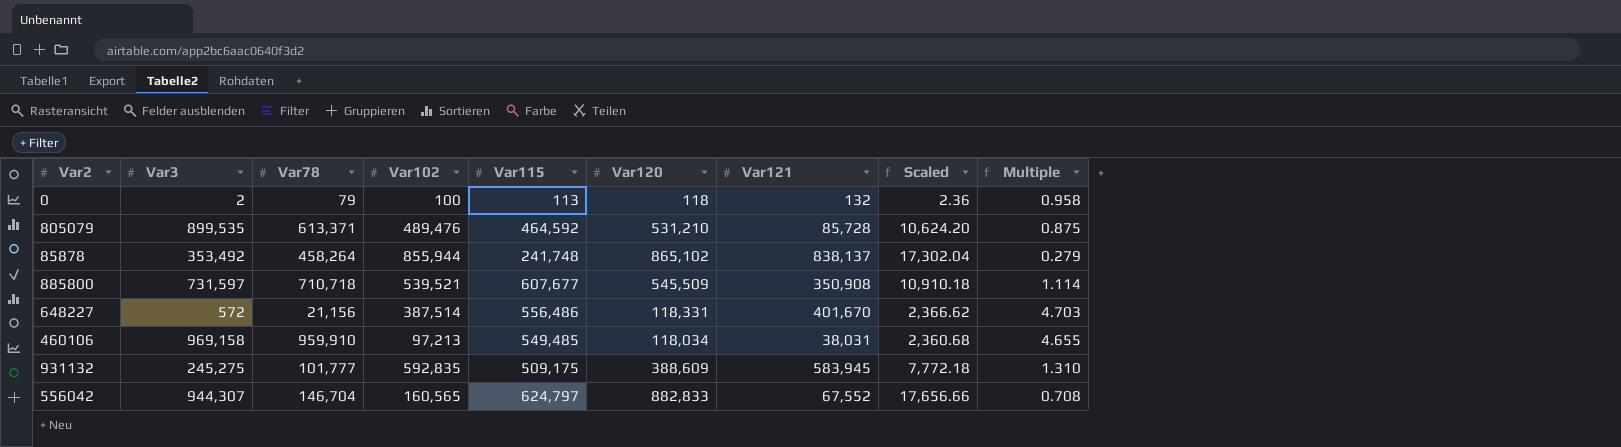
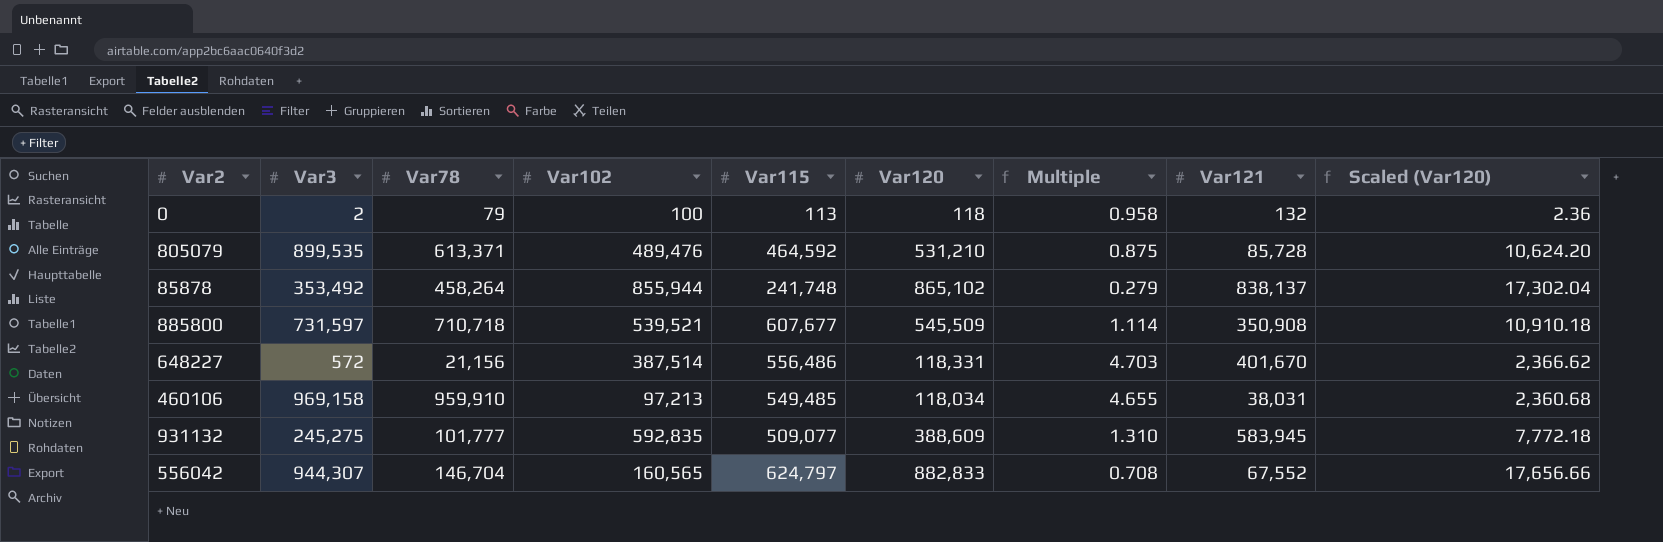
column Multiple | position: 9 -> 7
column name: Scaled -> Scaled (Var120)
931132 | Var115: 509,175 -> 509,077

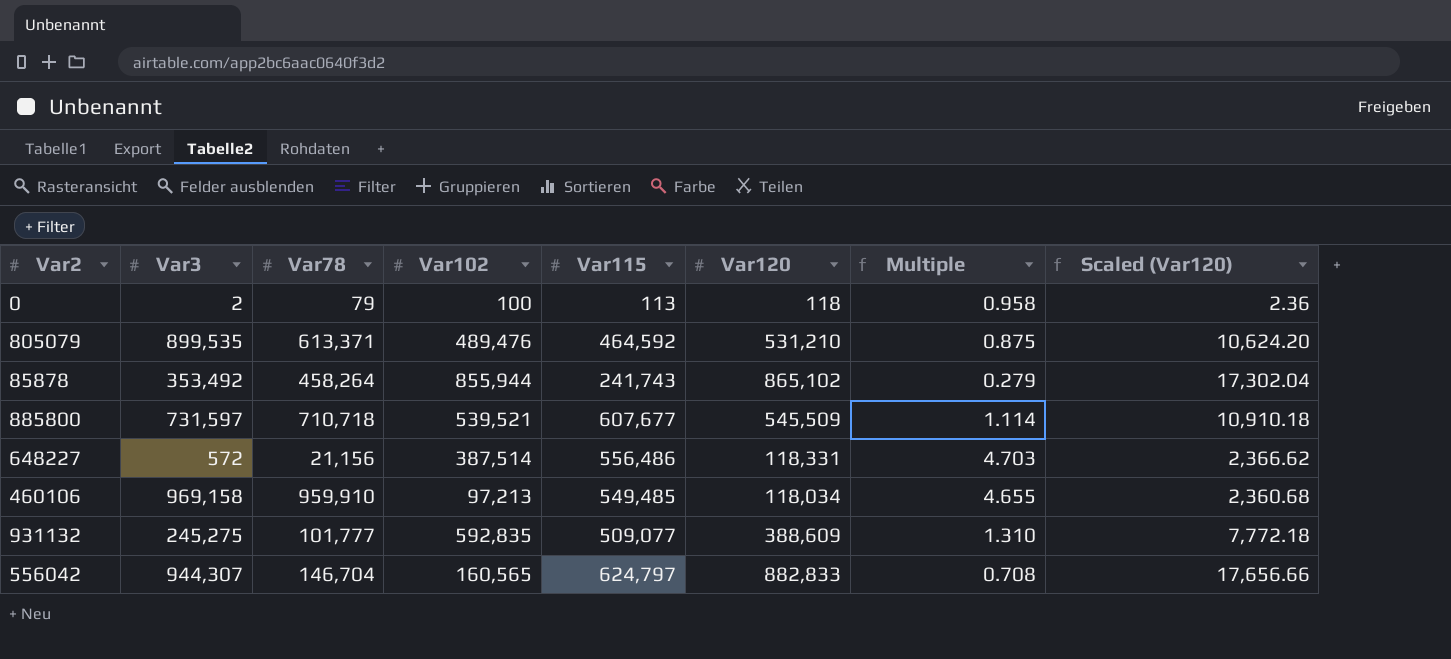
column Var121 | position: 8 -> none
85878 | Var115: 241,748 -> 241,743

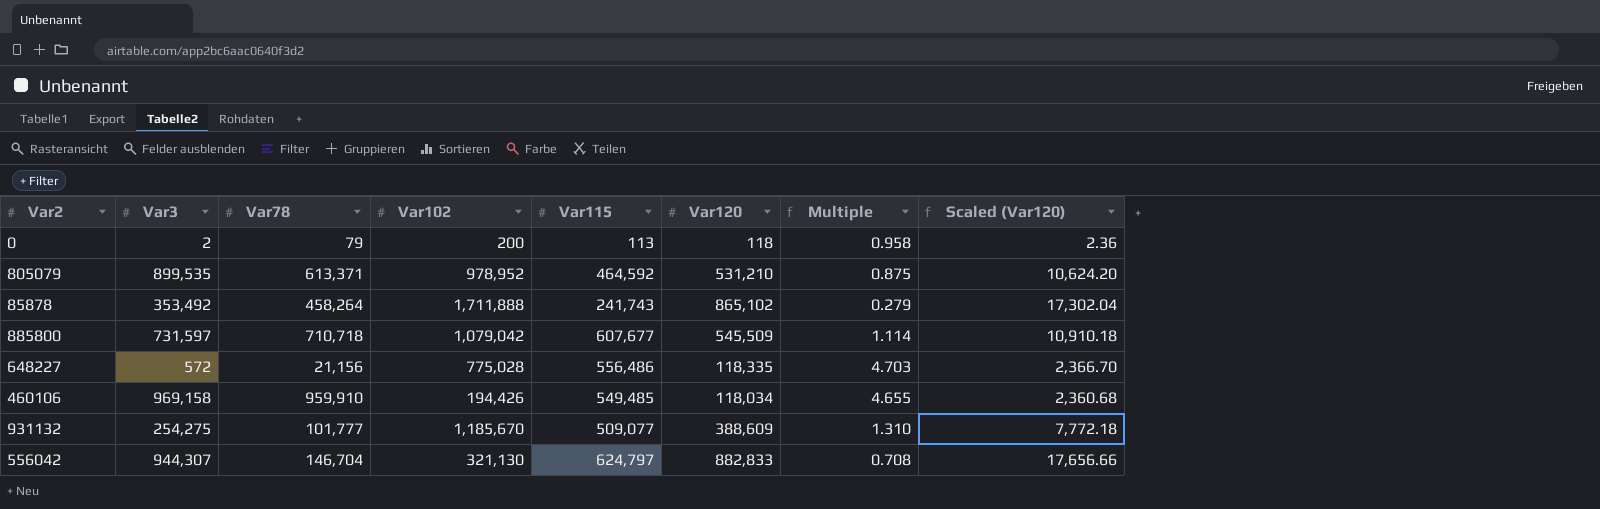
0 | Var102: 100 -> 200
805079 | Var102: 489,476 -> 978,952
85878 | Var102: 855,944 -> 1,711,888
885800 | Var102: 539,521 -> 1,079,042
648227 | Var102: 387,514 -> 775,028
648227 | Var120: 118,331 -> 118,335
648227 | Scaled (Var120): 2,366.62 -> 2,366.70
460106 | Var102: 97,213 -> 194,426
931132 | Var3: 245,275 -> 254,275
931132 | Var102: 592,835 -> 1,185,670
556042 | Var102: 160,565 -> 321,130

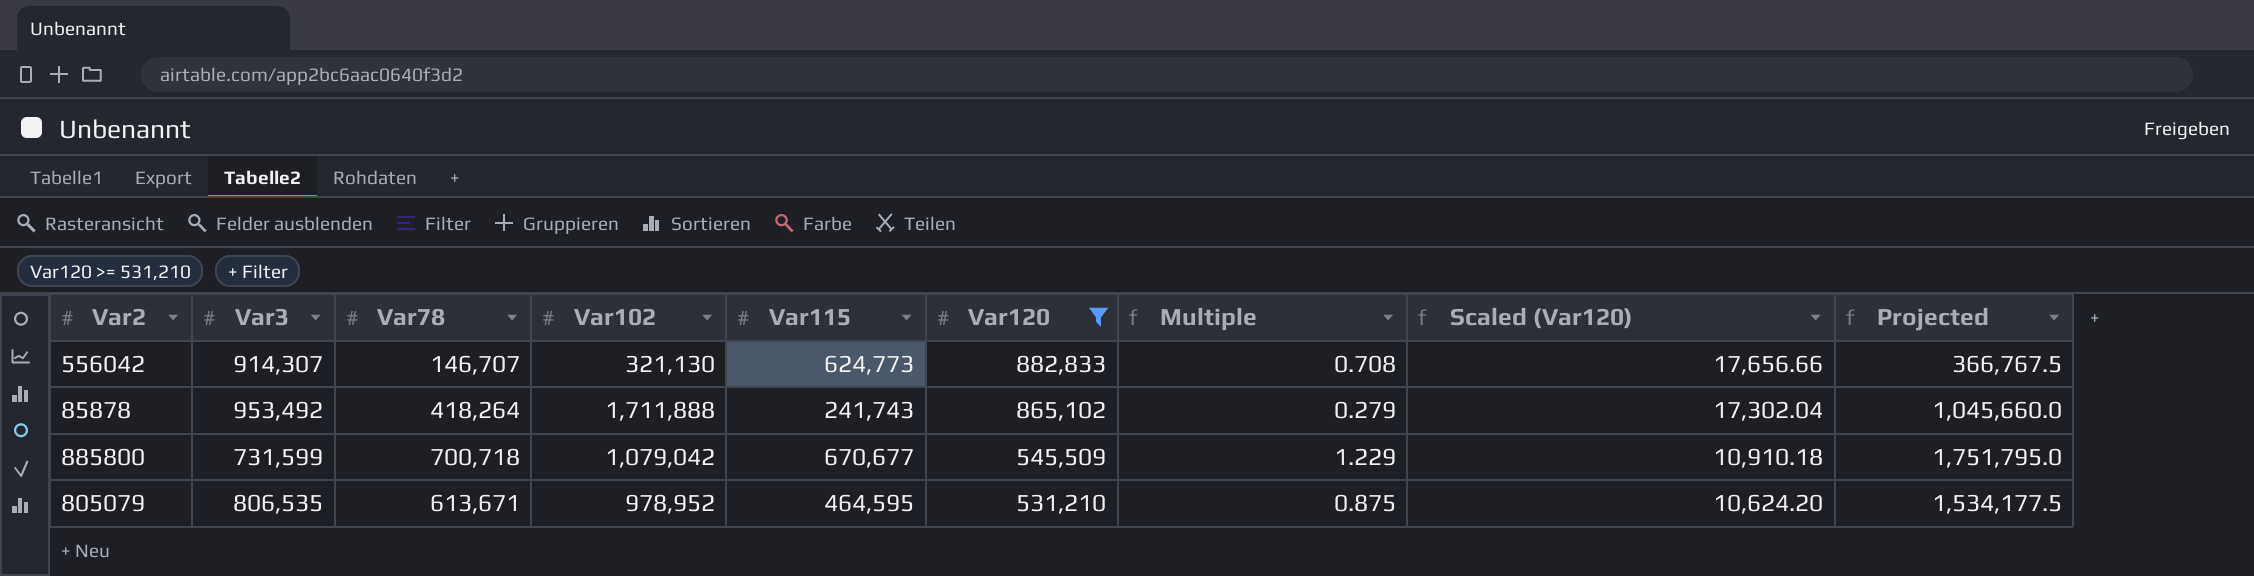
filter: none -> Var120 >= 531,210
row order: none -> Var120 descending
column Projected | formula: none -> [Var78] * 2.5
556042 | Var3: 944,307 -> 914,307
556042 | Var78: 146,704 -> 146,707
556042 | Var115: 624,797 -> 624,773
85878 | Var3: 353,492 -> 953,492
85878 | Var78: 458,264 -> 418,264
885800 | Var3: 731,597 -> 731,599
885800 | Var78: 710,718 -> 700,718
885800 | Var115: 607,677 -> 670,677
885800 | Multiple: 1.114 -> 1.229
805079 | Var3: 899,535 -> 806,535
805079 | Var78: 613,371 -> 613,671
805079 | Var115: 464,592 -> 464,595

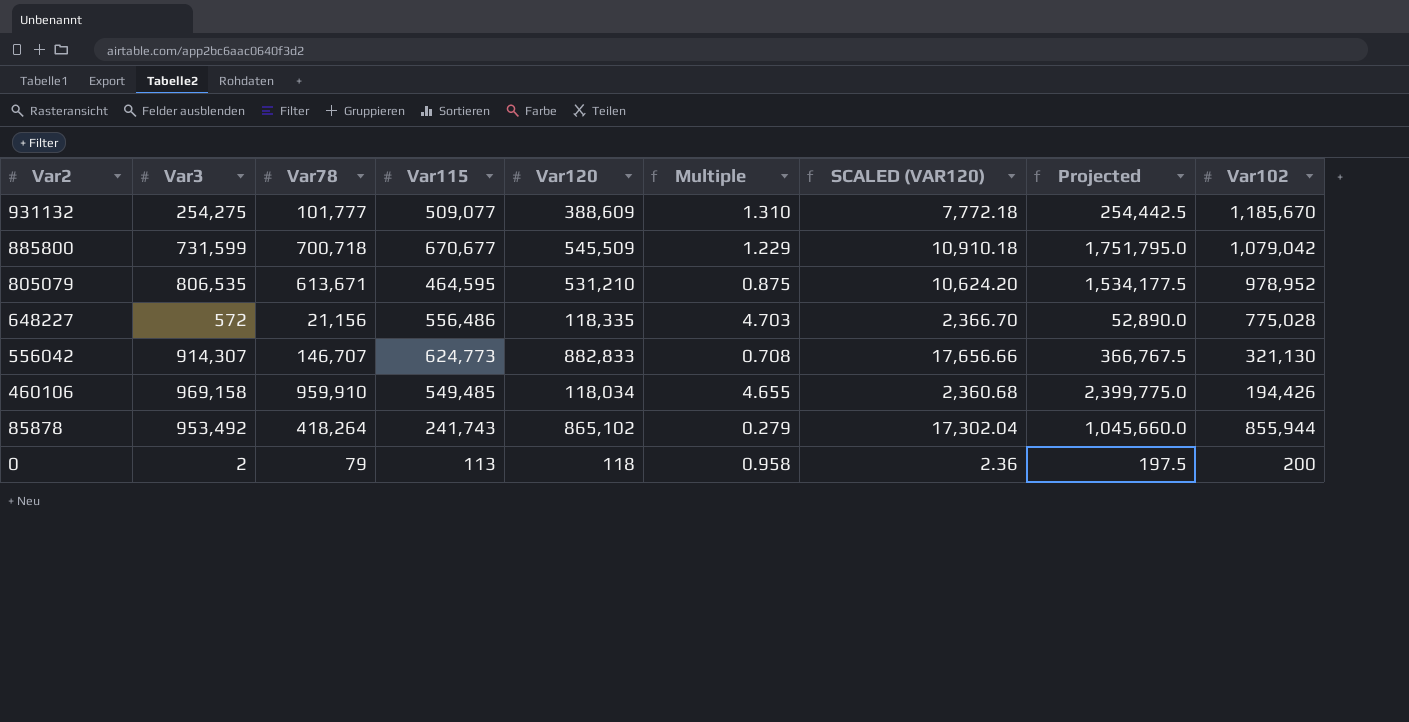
filter: Var120 >= 531,210 -> none
row order: Var120 descending -> Var2 descending
column name: Scaled (Var120) -> SCALED (VAR120)
column Var102 | position: 4 -> 9
85878 | Var102: 1,711,888 -> 855,944

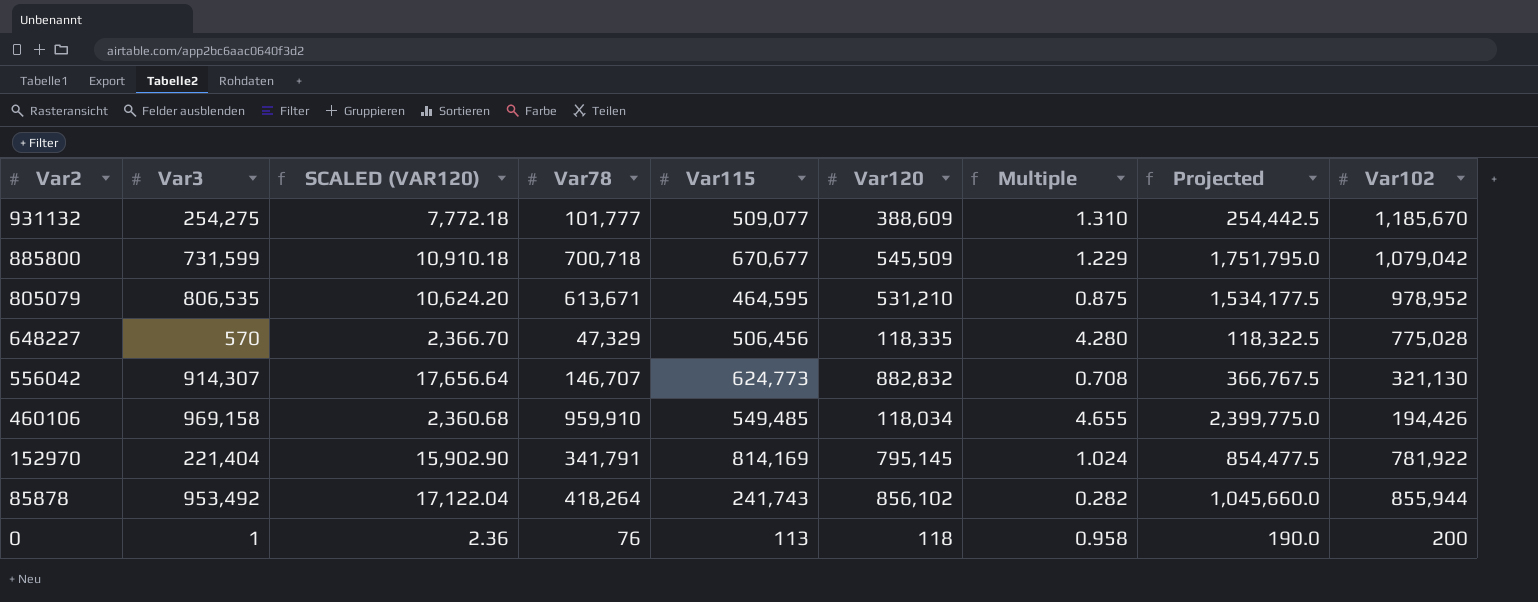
column SCALED (VAR120) | position: 7 -> 3
648227 | Var3: 572 -> 570
648227 | Var78: 21,156 -> 47,329
648227 | Var115: 556,486 -> 506,456
648227 | Multiple: 4.703 -> 4.280
648227 | Projected: 52,890.0 -> 118,322.5
556042 | SCALED (VAR120): 17,656.66 -> 17,656.64
556042 | Var120: 882,833 -> 882,832
row 152970: none -> 221,404 | 15,902.90 | 341,791 | 814,169 | 795,145 | 1.024 | 854,477.5 | 781,922
85878 | SCALED (VAR120): 17,302.04 -> 17,122.04
85878 | Var120: 865,102 -> 856,102
85878 | Multiple: 0.279 -> 0.282
0 | Var3: 2 -> 1
0 | Var78: 79 -> 76
0 | Projected: 197.5 -> 190.0

